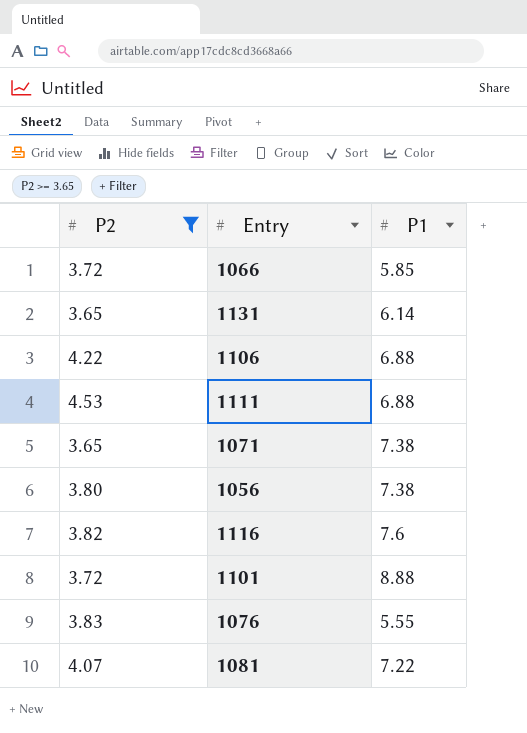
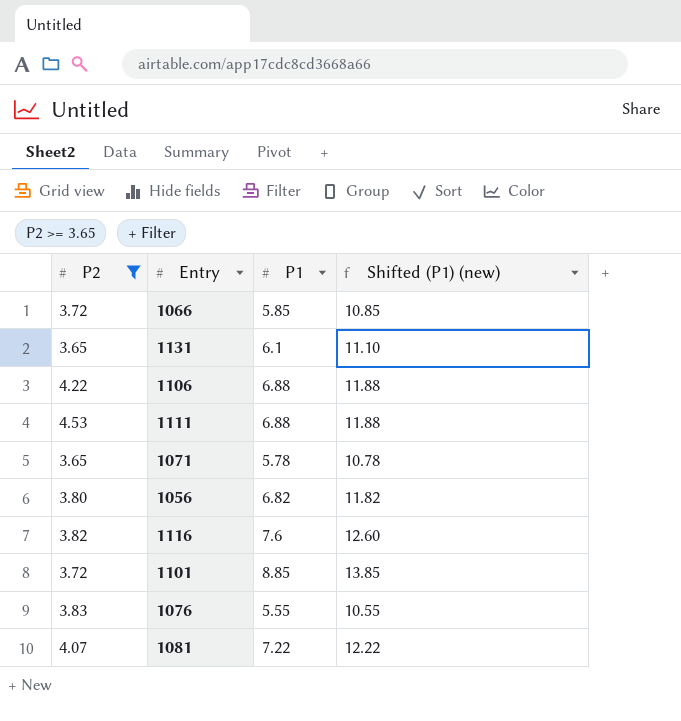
column Shifted (P1) (new) | formula: none -> [P1] + 5
1131 | P1: 6.14 -> 6.1
1071 | P1: 7.38 -> 5.78
1056 | P1: 7.38 -> 6.82
1101 | P1: 8.88 -> 8.85

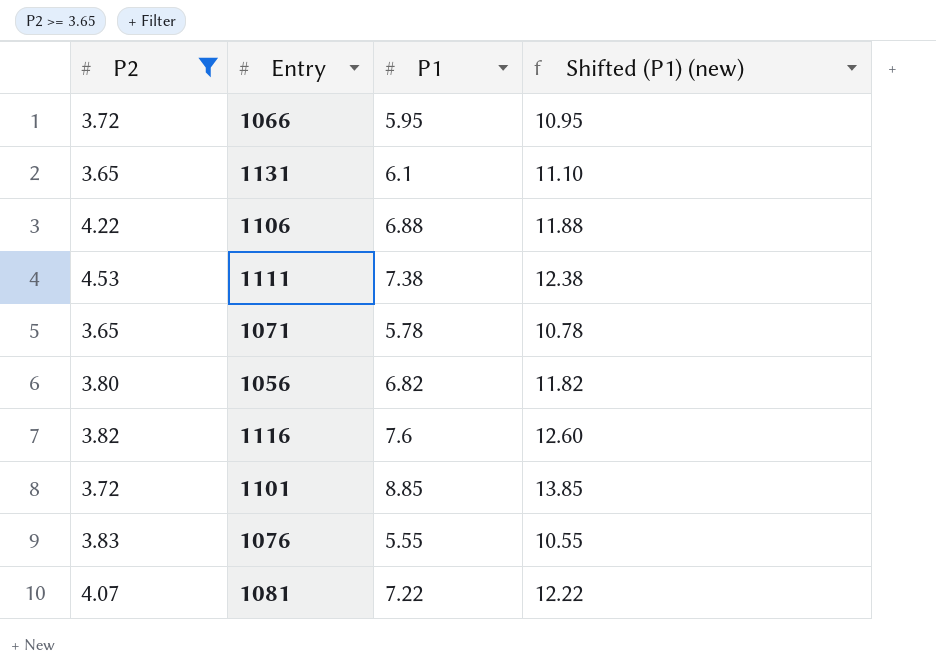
1066 | P1: 5.85 -> 5.95
1066 | Shifted (P1) (new): 10.85 -> 10.95
1111 | P1: 6.88 -> 7.38
1111 | Shifted (P1) (new): 11.88 -> 12.38

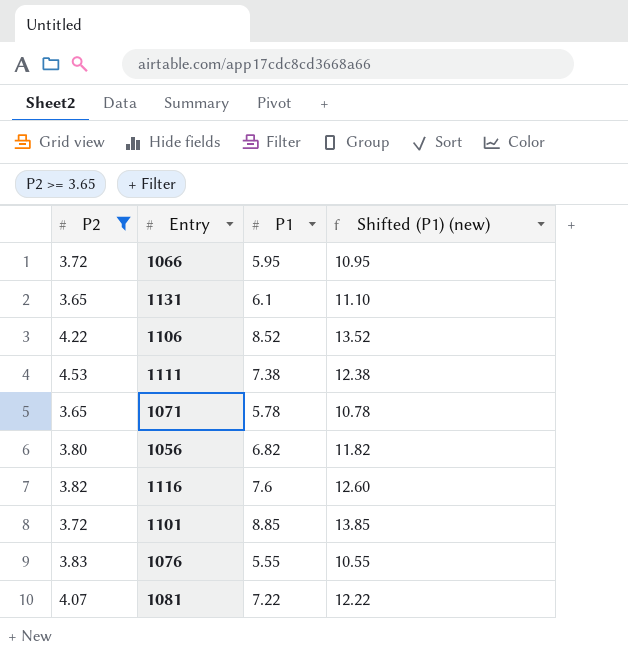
1106 | P1: 6.88 -> 8.52
1106 | Shifted (P1) (new): 11.88 -> 13.52

